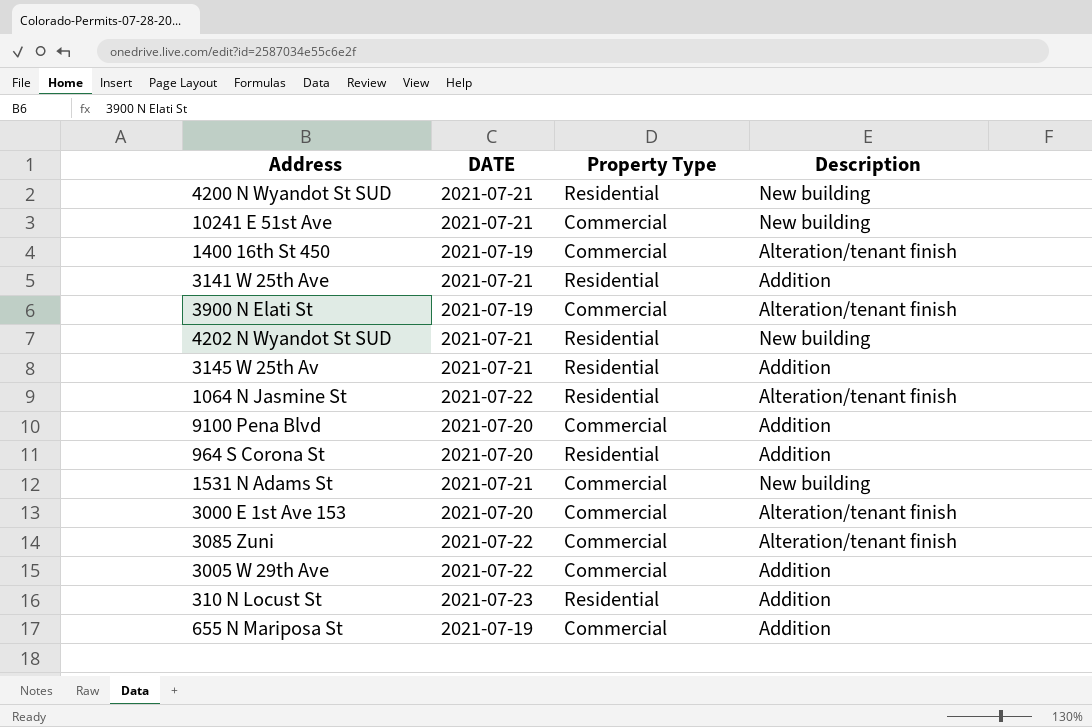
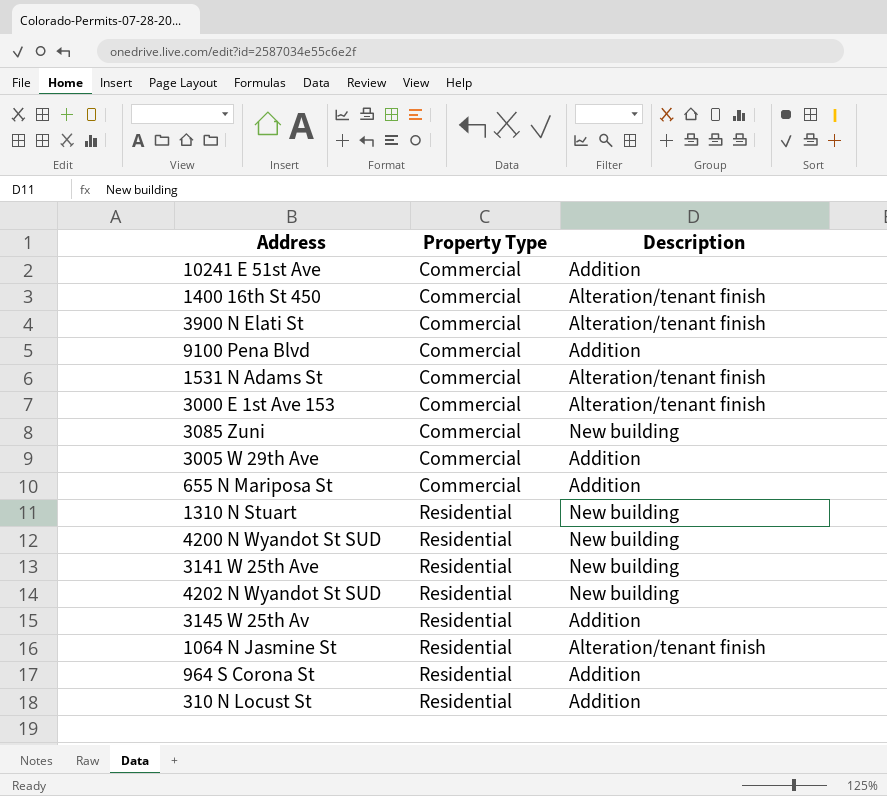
row order: none -> Property Type ascending
column DATE | position: 2 -> none
10241 E 51st Ave | Description: New building -> Addition
1531 N Adams St | Description: New building -> Alteration/tenant finish
3085 Zuni | Description: Alteration/tenant finish -> New building
row 1310 N Stuart: none -> Residential | New building
3141 W 25th Ave | Description: Addition -> New building

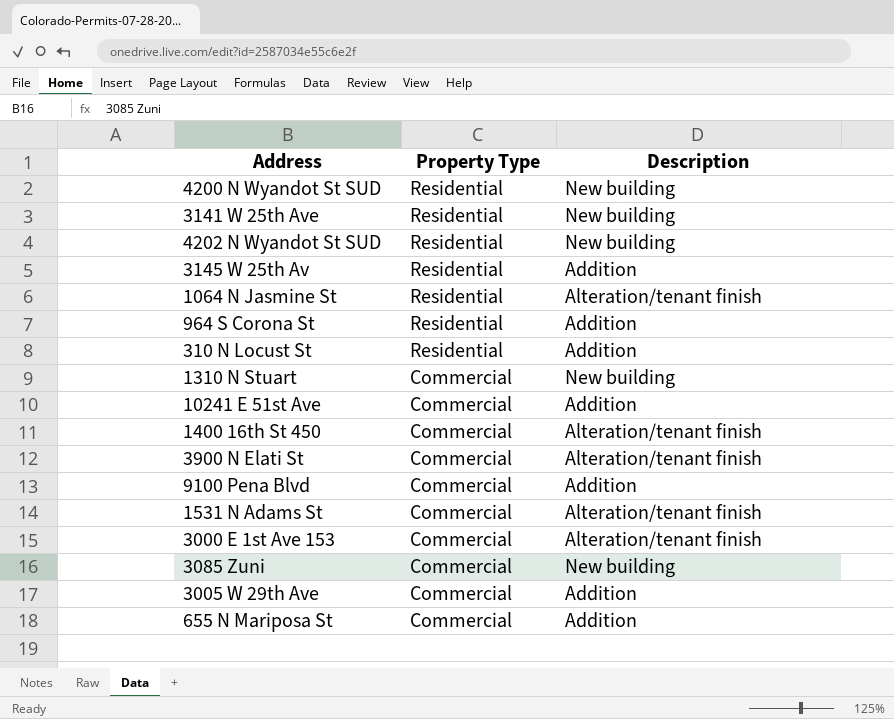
row order: Property Type ascending -> Property Type descending
1310 N Stuart | Property Type: Residential -> Commercial

